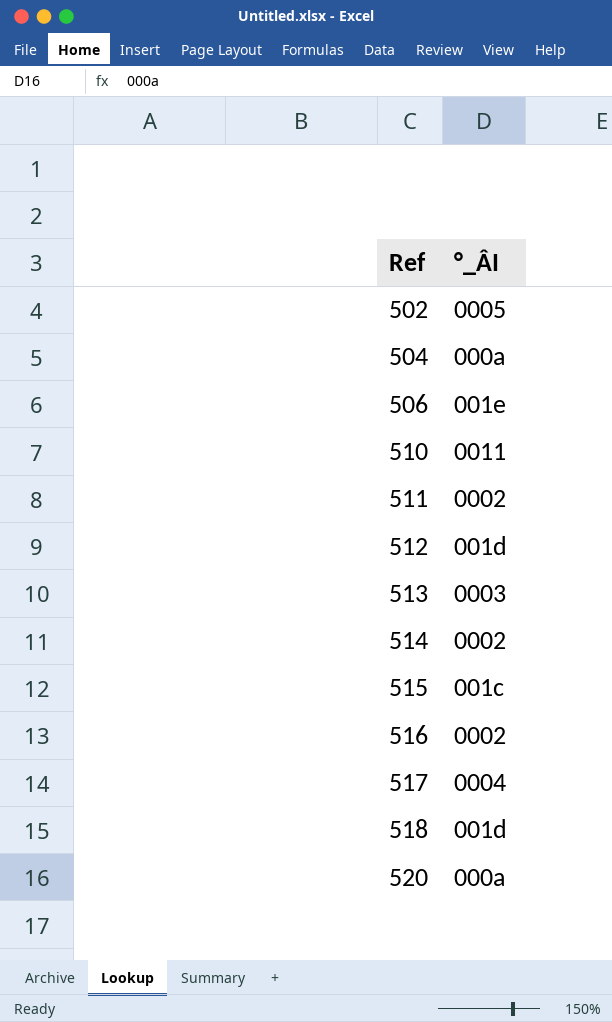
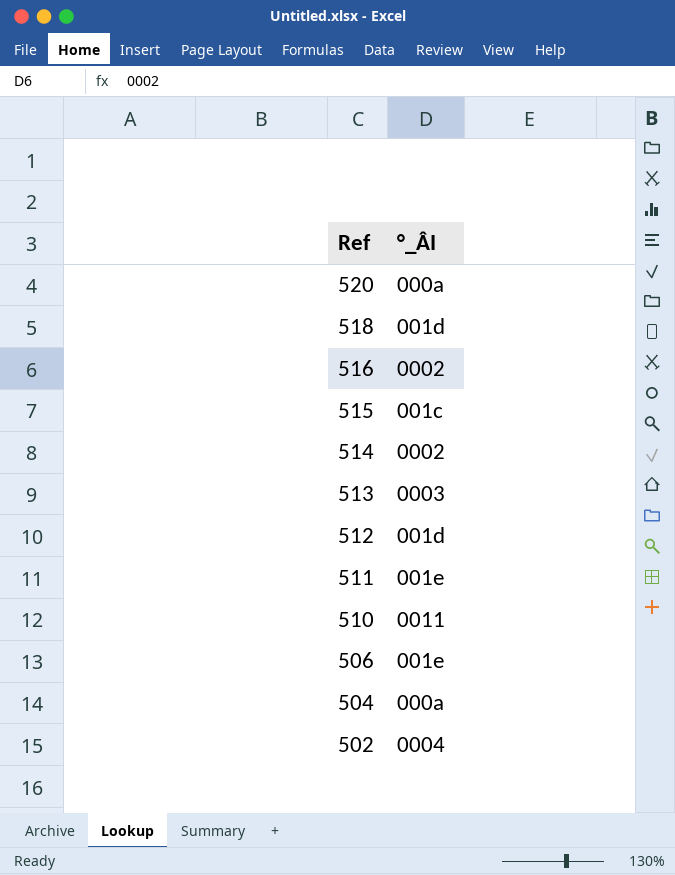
row order: Ref ascending -> Ref descending
row 517: 0004 -> none
511 | °_ÂI: 0002 -> 001e
502 | °_ÂI: 0005 -> 0004

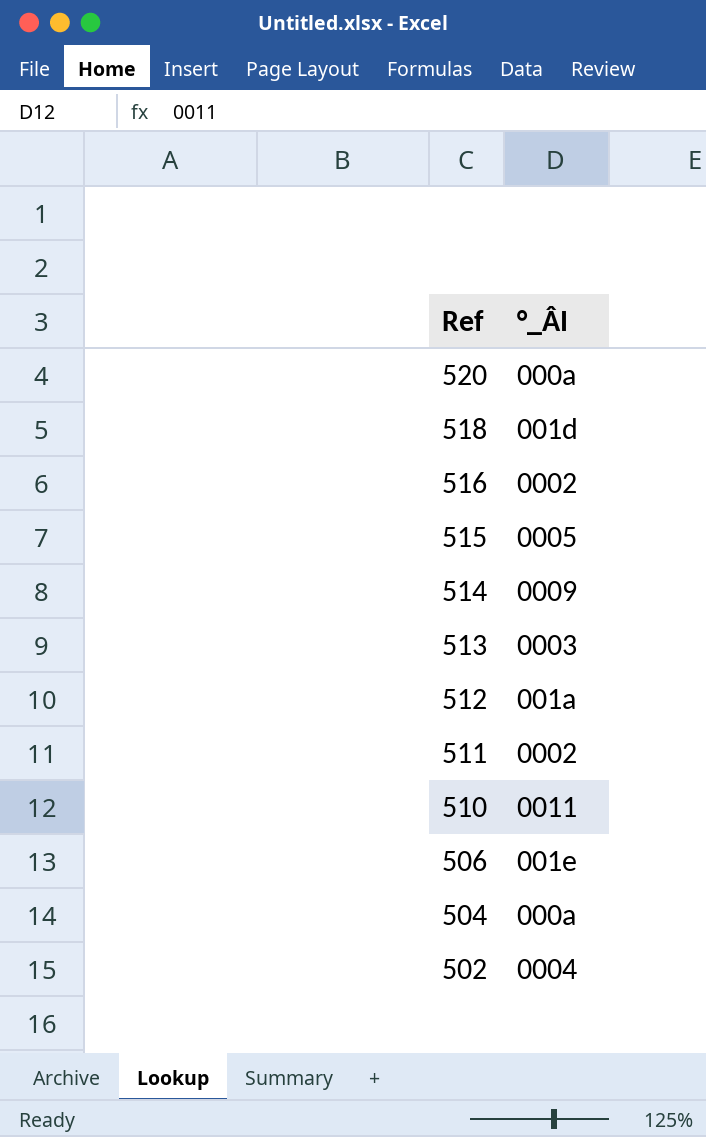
515 | °_ÂI: 001c -> 0005
514 | °_ÂI: 0002 -> 0009
512 | °_ÂI: 001d -> 001a
511 | °_ÂI: 001e -> 0002

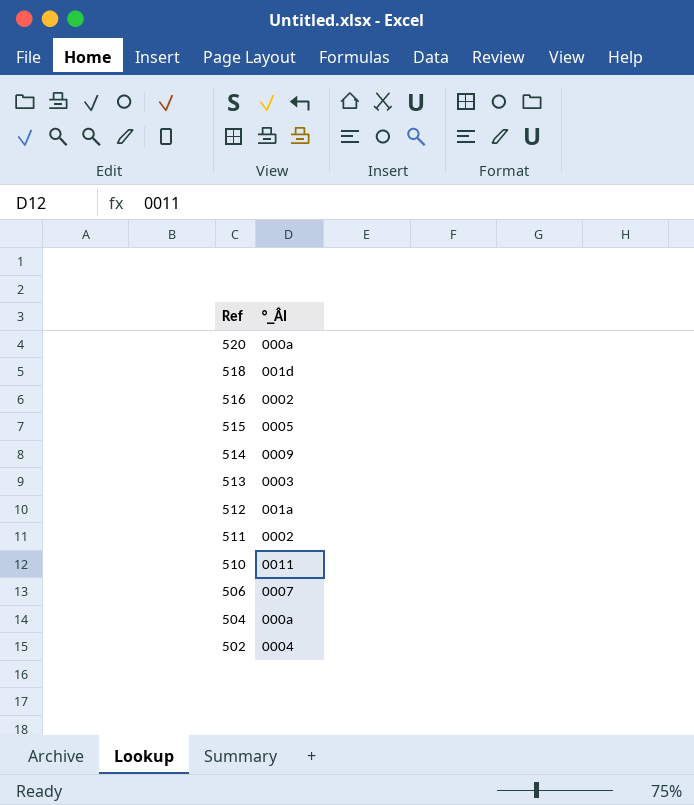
506 | °_ÂI: 001e -> 0007

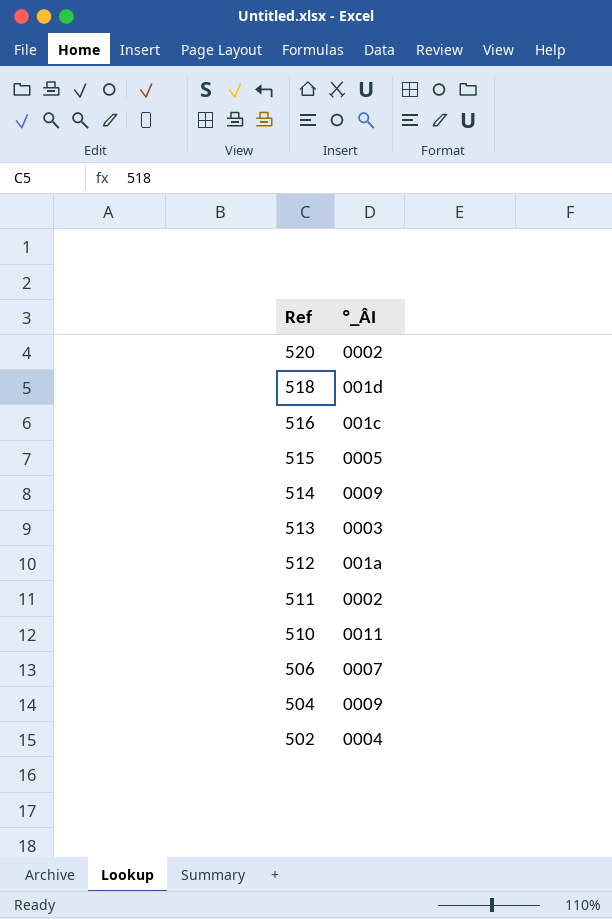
520 | °_ÂI: 000a -> 0002
516 | °_ÂI: 0002 -> 001c
504 | °_ÂI: 000a -> 0009

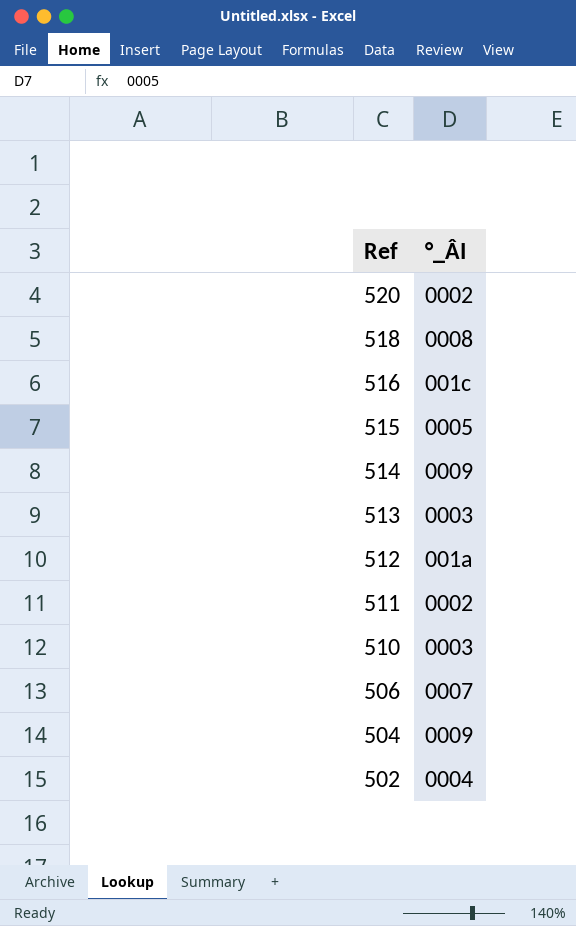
518 | °_ÂI: 001d -> 0008
510 | °_ÂI: 0011 -> 0003

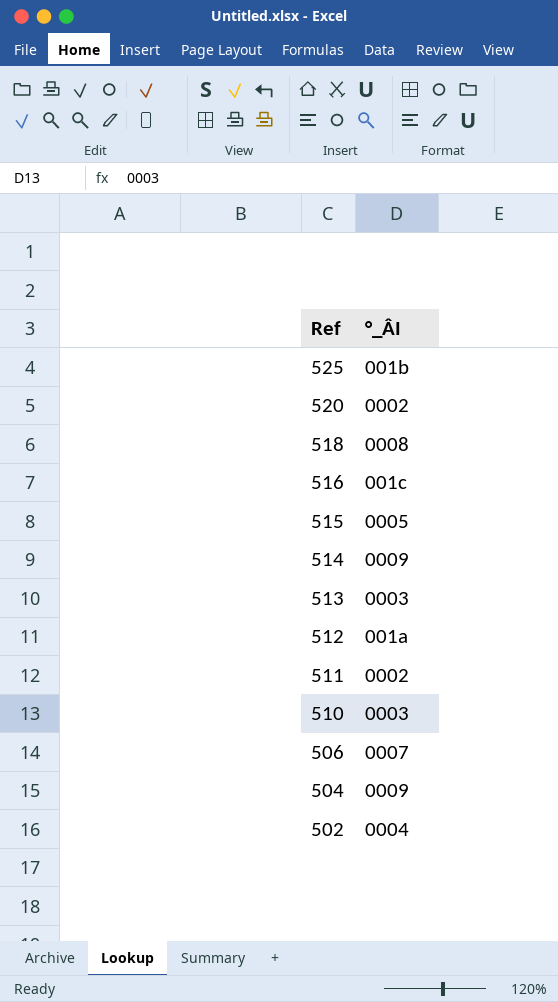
row 525: none -> 001b

